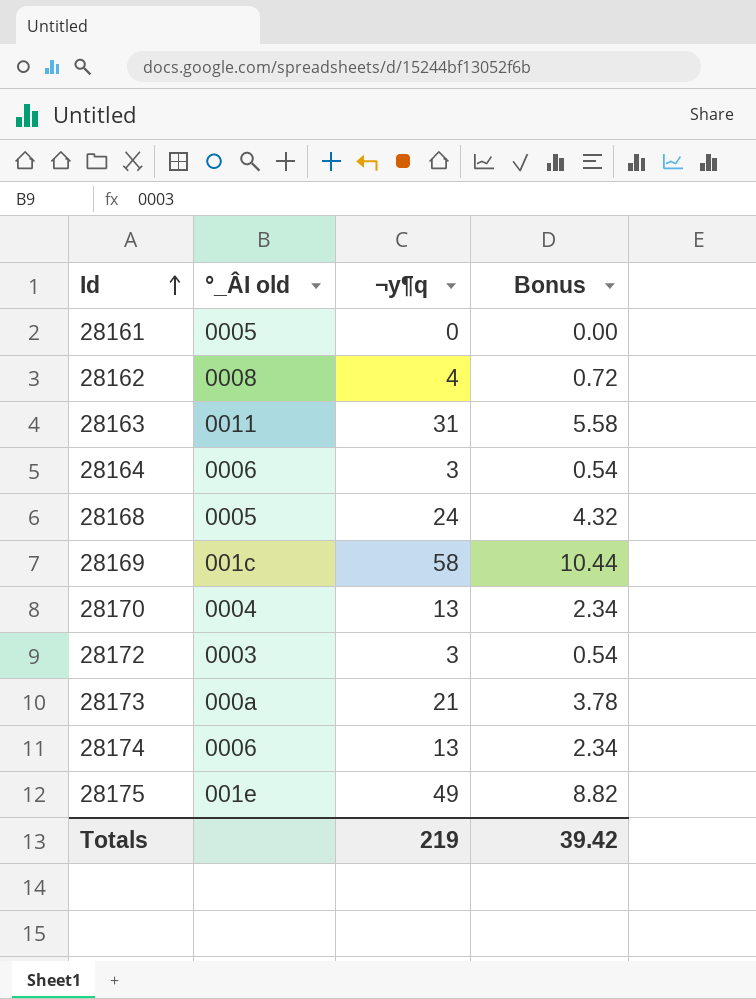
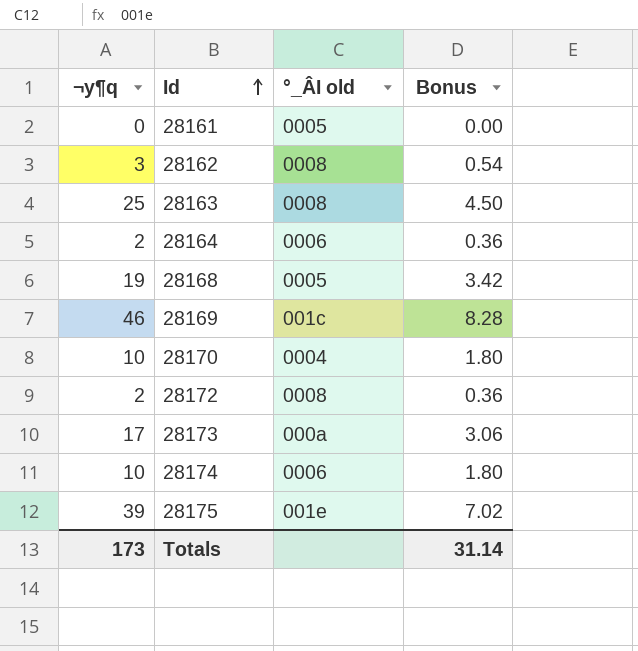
column ¬y¶q | position: 3 -> 1
28162 | ¬y¶q: 4 -> 3
28162 | Bonus: 0.72 -> 0.54
28163 | ¬y¶q: 31 -> 25
28163 | °_ÂI old: 0011 -> 0008
28163 | Bonus: 5.58 -> 4.50
28164 | ¬y¶q: 3 -> 2
28164 | Bonus: 0.54 -> 0.36
28168 | ¬y¶q: 24 -> 19
28168 | Bonus: 4.32 -> 3.42
28169 | ¬y¶q: 58 -> 46
28169 | Bonus: 10.44 -> 8.28
28170 | ¬y¶q: 13 -> 10
28170 | Bonus: 2.34 -> 1.80
28172 | ¬y¶q: 3 -> 2
28172 | °_ÂI old: 0003 -> 0008
28172 | Bonus: 0.54 -> 0.36
28173 | ¬y¶q: 21 -> 17
28173 | Bonus: 3.78 -> 3.06
28174 | ¬y¶q: 13 -> 10
28174 | Bonus: 2.34 -> 1.80
28175 | ¬y¶q: 49 -> 39
28175 | Bonus: 8.82 -> 7.02
Totals | ¬y¶q: 219 -> 173
Totals | Bonus: 39.42 -> 31.14

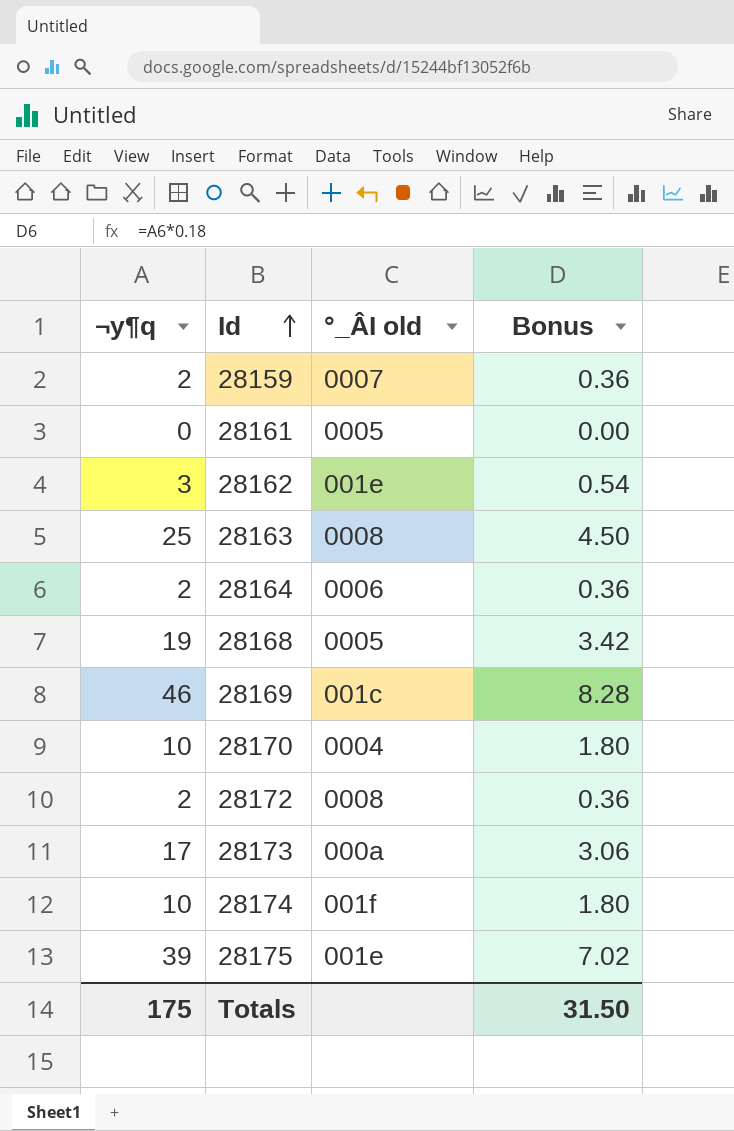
row 28159: none -> 2 | 0007 | 0.36
28162 | °_ÂI old: 0008 -> 001e
28174 | °_ÂI old: 0006 -> 001f
Totals | ¬y¶q: 173 -> 175
Totals | Bonus: 31.14 -> 31.50

